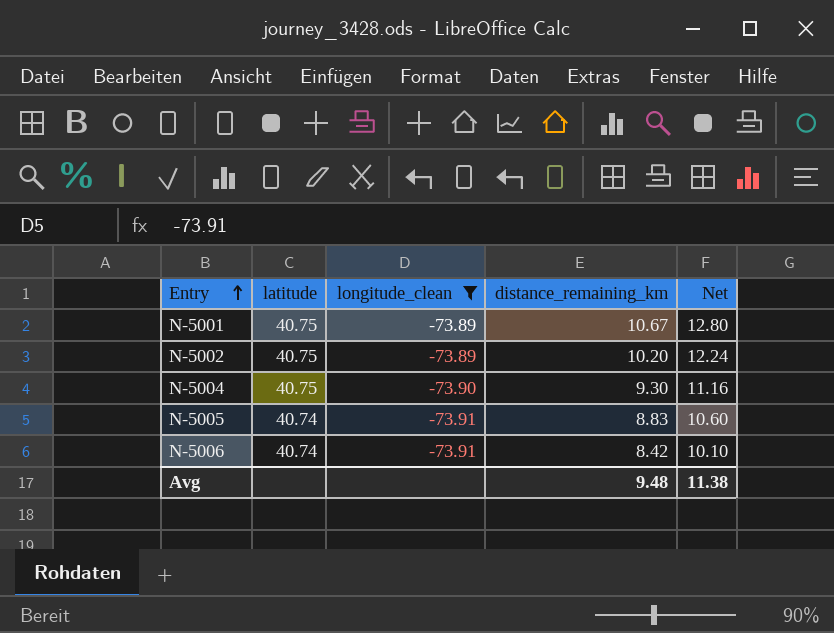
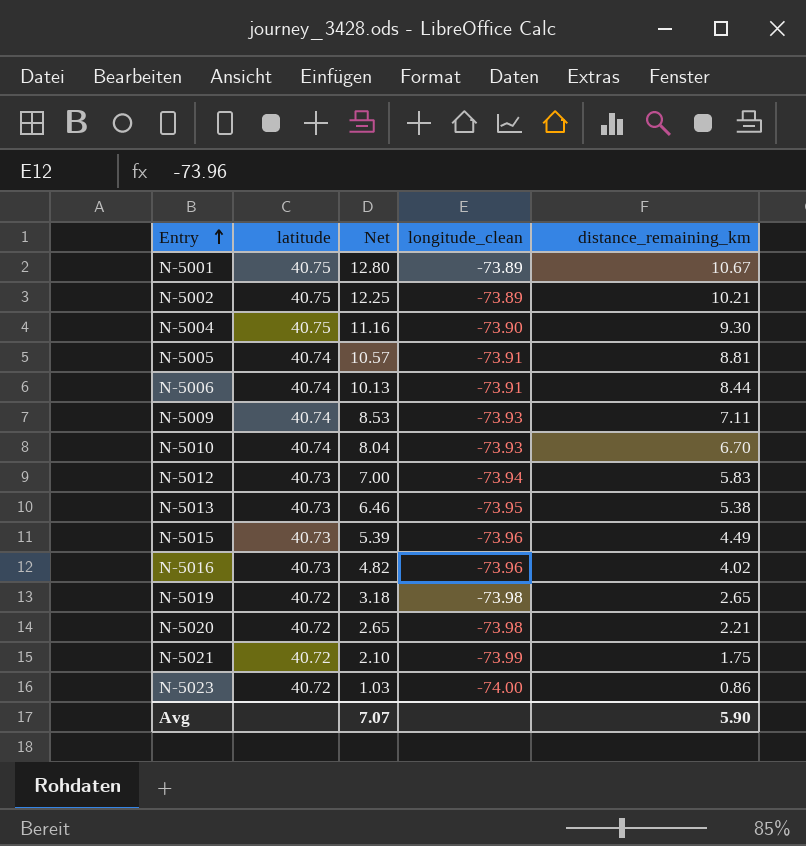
filter: longitude_clean >= -73.91 -> none
column Net | position: 5 -> 3
N-5002 | Net: 12.24 -> 12.25
N-5002 | distance_remaining_km: 10.20 -> 10.21
N-5005 | Net: 10.60 -> 10.57
N-5005 | distance_remaining_km: 8.83 -> 8.81
N-5006 | Net: 10.10 -> 10.13
N-5006 | distance_remaining_km: 8.42 -> 8.44
Avg | Net: 11.38 -> 7.07
Avg | distance_remaining_km: 9.48 -> 5.90

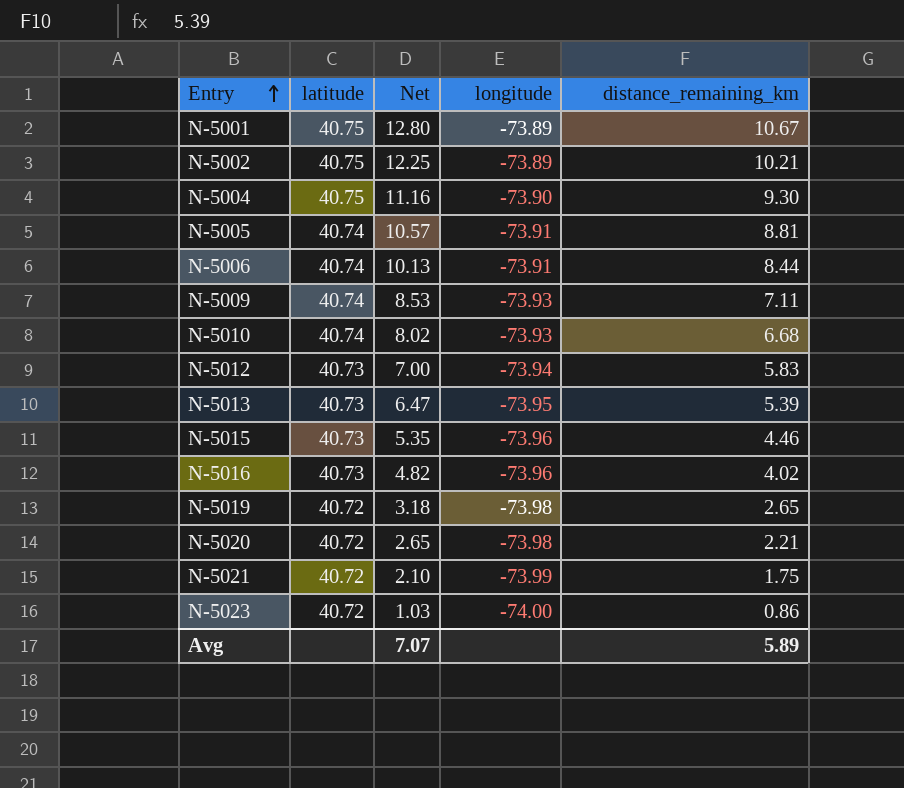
column name: longitude_clean -> longitude
N-5010 | Net: 8.04 -> 8.02
N-5010 | distance_remaining_km: 6.70 -> 6.68
N-5013 | Net: 6.46 -> 6.47
N-5013 | distance_remaining_km: 5.38 -> 5.39
N-5015 | Net: 5.39 -> 5.35
N-5015 | distance_remaining_km: 4.49 -> 4.46
Avg | distance_remaining_km: 5.90 -> 5.89

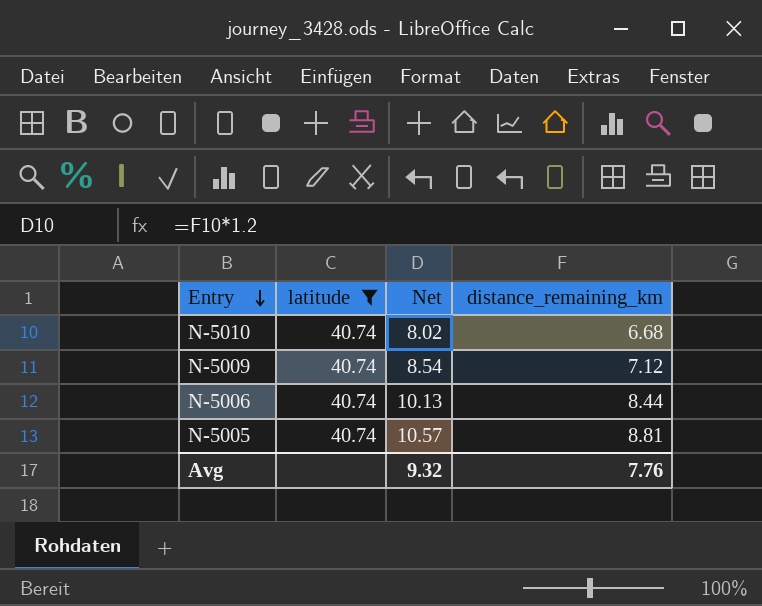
filter: none -> latitude = 40.74
row order: Entry ascending -> Entry descending
column longitude | position: 4 -> none
N-5009 | Net: 8.53 -> 8.54
N-5009 | distance_remaining_km: 7.11 -> 7.12
Avg | Net: 7.07 -> 9.32
Avg | distance_remaining_km: 5.89 -> 7.76

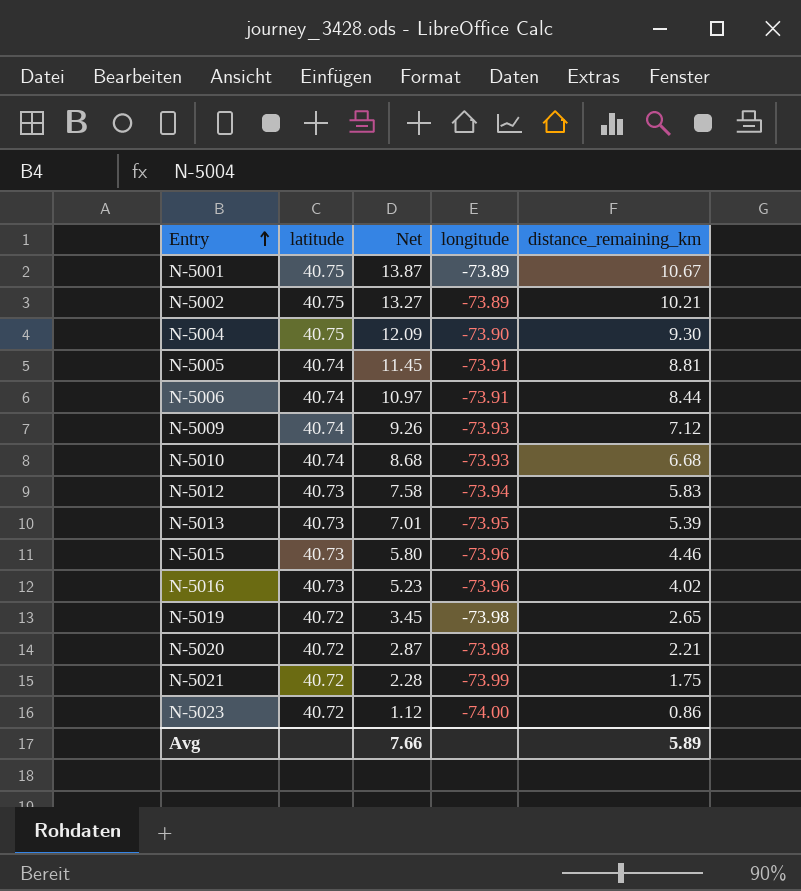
filter: latitude = 40.74 -> none
row order: Entry descending -> Entry ascending
column Net | formula: [distance_remaining_km] * 1.2 -> [distance_remaining_km] * 1.3
column longitude | position: none -> 4
Avg | Net: 9.32 -> 7.66
Avg | distance_remaining_km: 7.76 -> 5.89

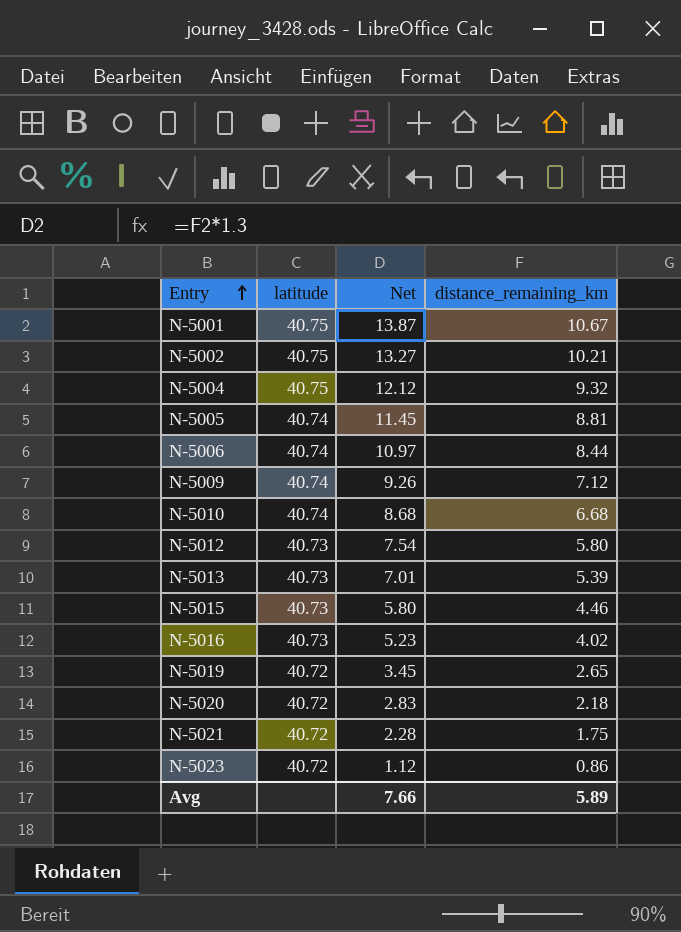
column longitude | position: 4 -> none
N-5004 | Net: 12.09 -> 12.12
N-5004 | distance_remaining_km: 9.30 -> 9.32
N-5012 | Net: 7.58 -> 7.54
N-5012 | distance_remaining_km: 5.83 -> 5.80
N-5020 | Net: 2.87 -> 2.83
N-5020 | distance_remaining_km: 2.21 -> 2.18

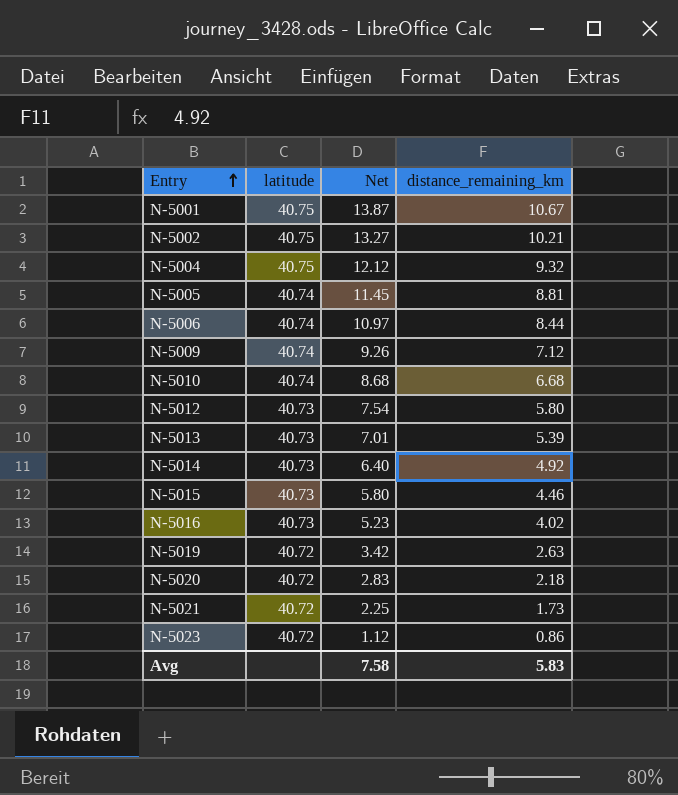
row N-5014: none -> 40.73 | 6.40 | 4.92
N-5019 | Net: 3.45 -> 3.42
N-5019 | distance_remaining_km: 2.65 -> 2.63
N-5021 | Net: 2.28 -> 2.25
N-5021 | distance_remaining_km: 1.75 -> 1.73
Avg | Net: 7.66 -> 7.58
Avg | distance_remaining_km: 5.89 -> 5.83

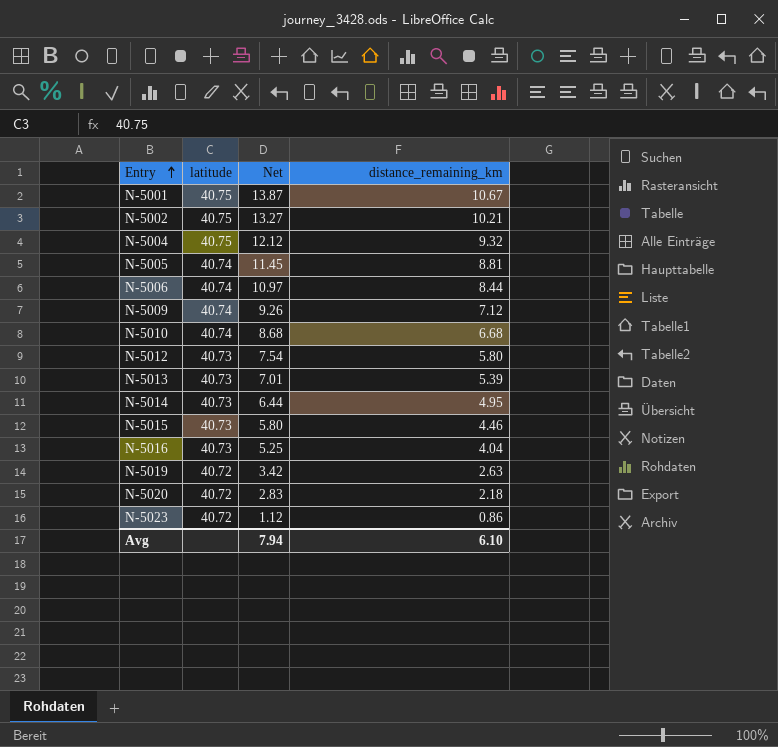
row N-5021: 40.72 | 2.25 | 1.73 -> none
N-5014 | Net: 6.40 -> 6.44
N-5014 | distance_remaining_km: 4.92 -> 4.95
N-5016 | Net: 5.23 -> 5.25
N-5016 | distance_remaining_km: 4.02 -> 4.04
Avg | Net: 7.58 -> 7.94
Avg | distance_remaining_km: 5.83 -> 6.10

